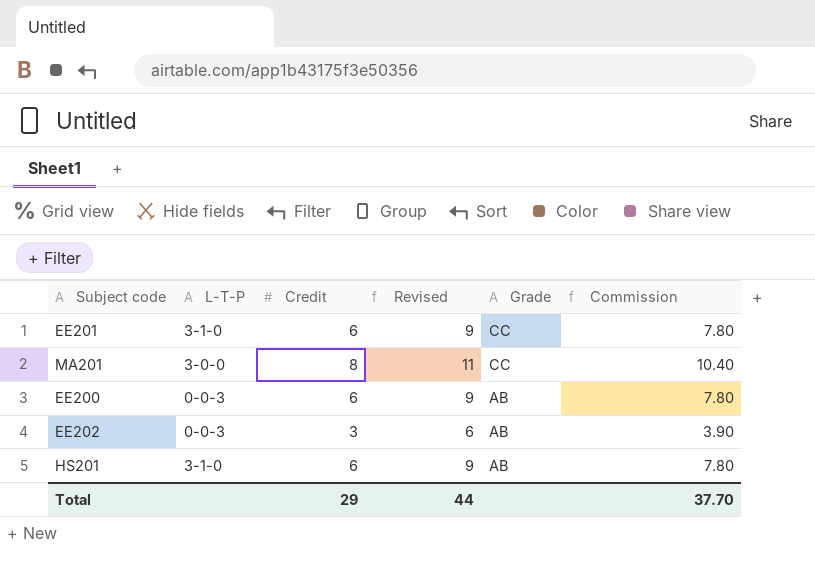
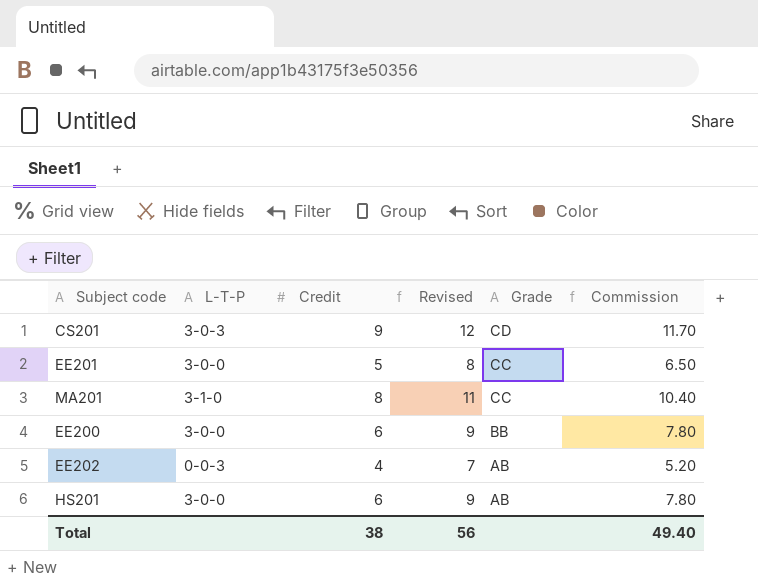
row CS201: none -> 3-0-3 | 9 | 12 | CD | 11.70
EE201 | L-T-P: 3-1-0 -> 3-0-0
EE201 | Credit: 6 -> 5
EE201 | Revised: 9 -> 8
EE201 | Commission: 7.80 -> 6.50
MA201 | L-T-P: 3-0-0 -> 3-1-0
EE200 | L-T-P: 0-0-3 -> 3-0-0
EE200 | Grade: AB -> BB
EE202 | Credit: 3 -> 4
EE202 | Revised: 6 -> 7
EE202 | Commission: 3.90 -> 5.20
HS201 | L-T-P: 3-1-0 -> 3-0-0
Total | Credit: 29 -> 38
Total | Revised: 44 -> 56
Total | Commission: 37.70 -> 49.40

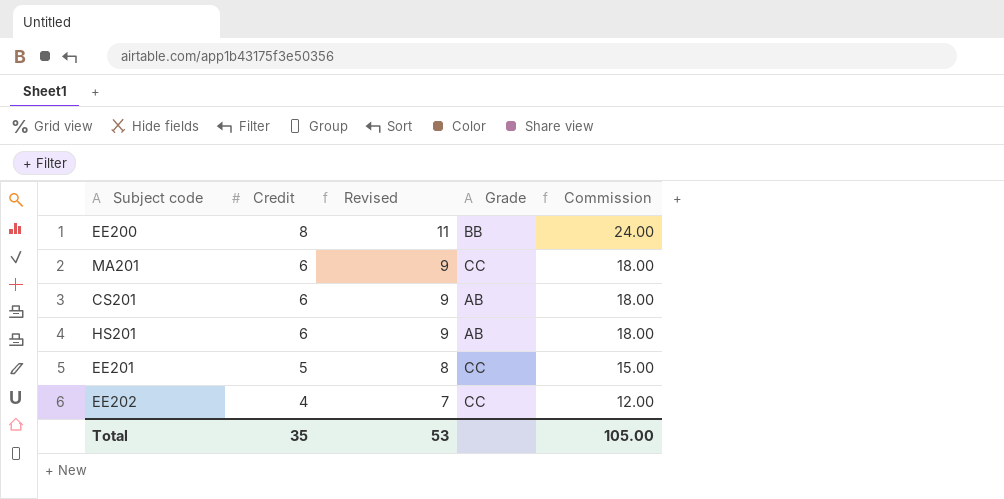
row order: Grade descending -> Credit descending
column L-T-P | position: 2 -> none
column Commission | formula: [Credit] * 1.3 -> [Credit] * 3
EE200 | Credit: 6 -> 8
EE200 | Revised: 9 -> 11
MA201 | Credit: 8 -> 6
MA201 | Revised: 11 -> 9
CS201 | Credit: 9 -> 6
CS201 | Revised: 12 -> 9
CS201 | Grade: CD -> AB
EE202 | Grade: AB -> CC
Total | Credit: 38 -> 35
Total | Revised: 56 -> 53
Total | Commission: 49.40 -> 105.00

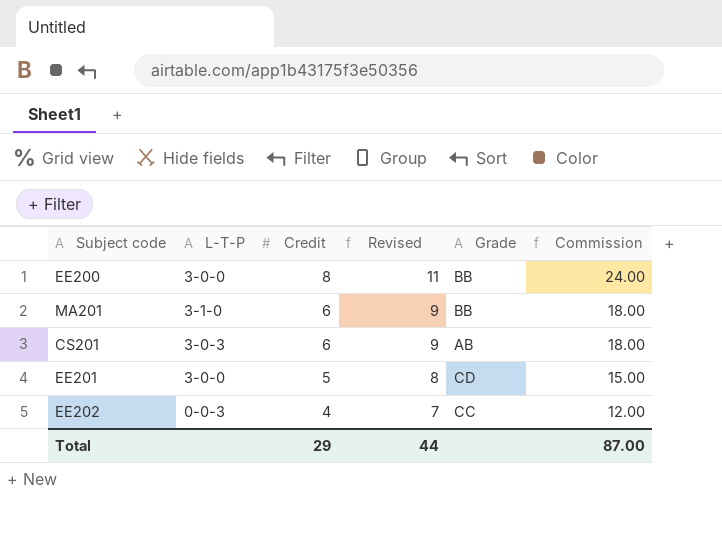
column L-T-P | position: none -> 2
row HS201: 6 | 9 | AB | 18.00 -> none
MA201 | Grade: CC -> BB
EE201 | Grade: CC -> CD
Total | Credit: 35 -> 29
Total | Revised: 53 -> 44
Total | Commission: 105.00 -> 87.00

